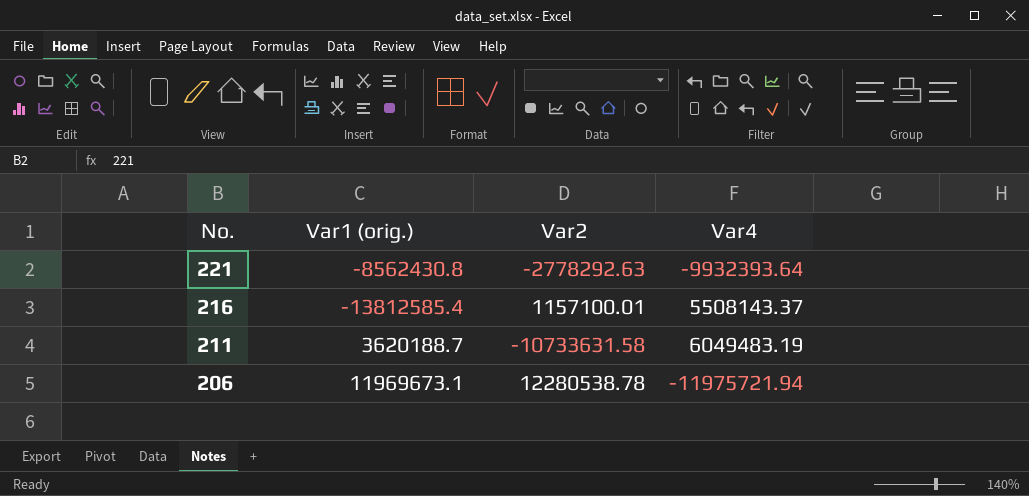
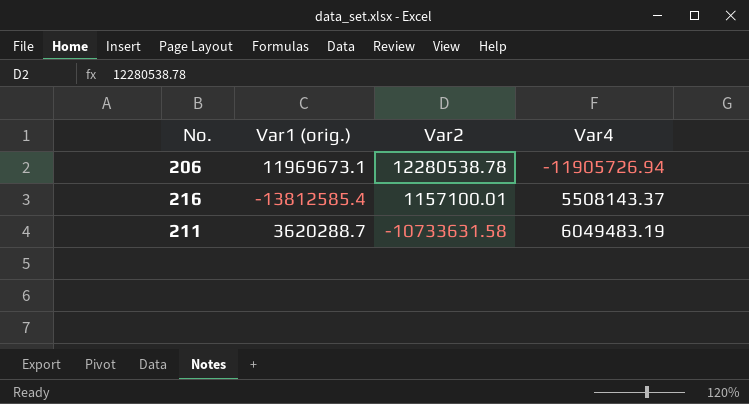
row order: No. descending -> Var2 descending
row 221: -8562430.8 | -2778292.63 | -9932393.64 -> none
206 | Var4: -11975721.94 -> -11905726.94
211 | Var1 (orig.): 3620188.7 -> 3620288.7

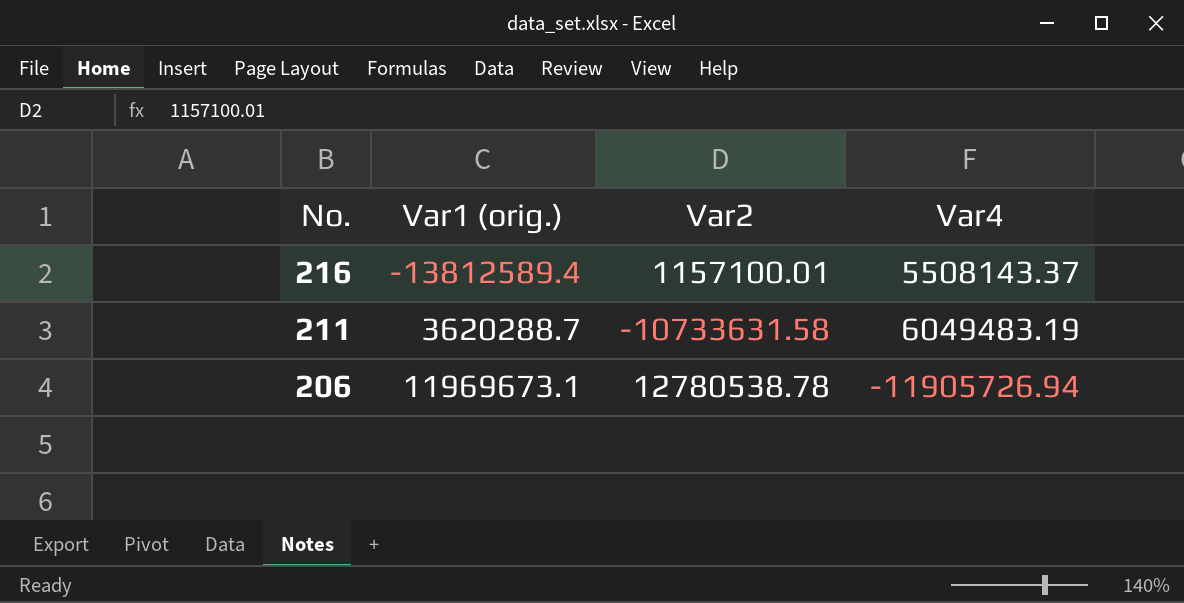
row order: Var2 descending -> No. descending
216 | Var1 (orig.): -13812585.4 -> -13812589.4
206 | Var2: 12280538.78 -> 12780538.78

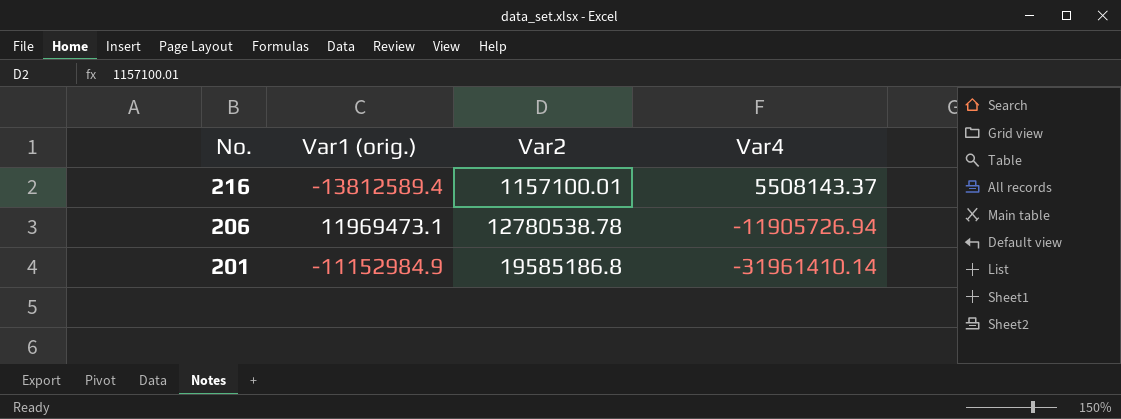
row 211: 3620288.7 | -10733631.58 | 6049483.19 -> none
206 | Var1 (orig.): 11969673.1 -> 11969473.1
row 201: none -> -11152984.9 | 19585186.8 | -31961410.14

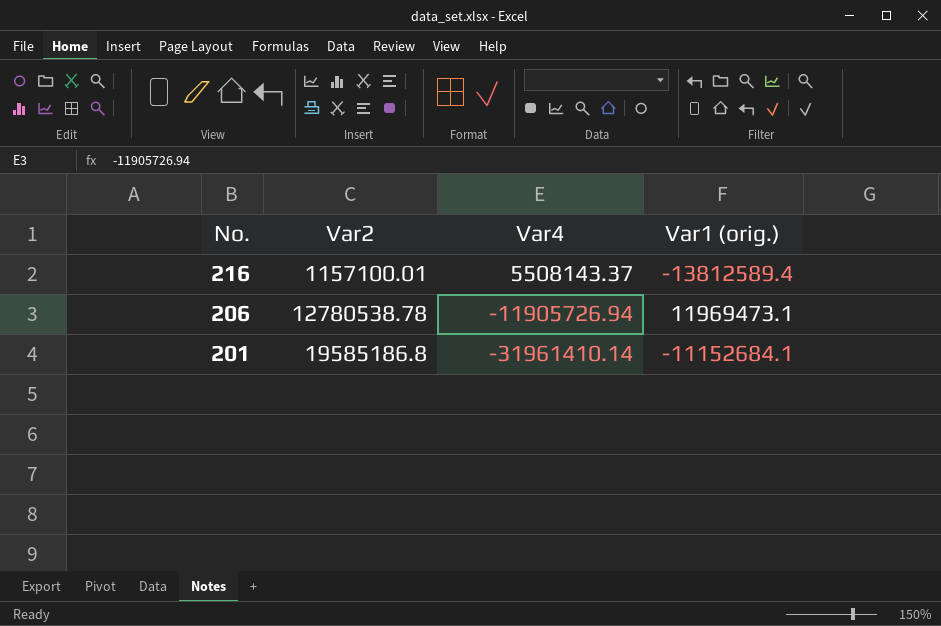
column Var1 (orig.) | position: 2 -> 4
201 | Var1 (orig.): -11152984.9 -> -11152684.1

